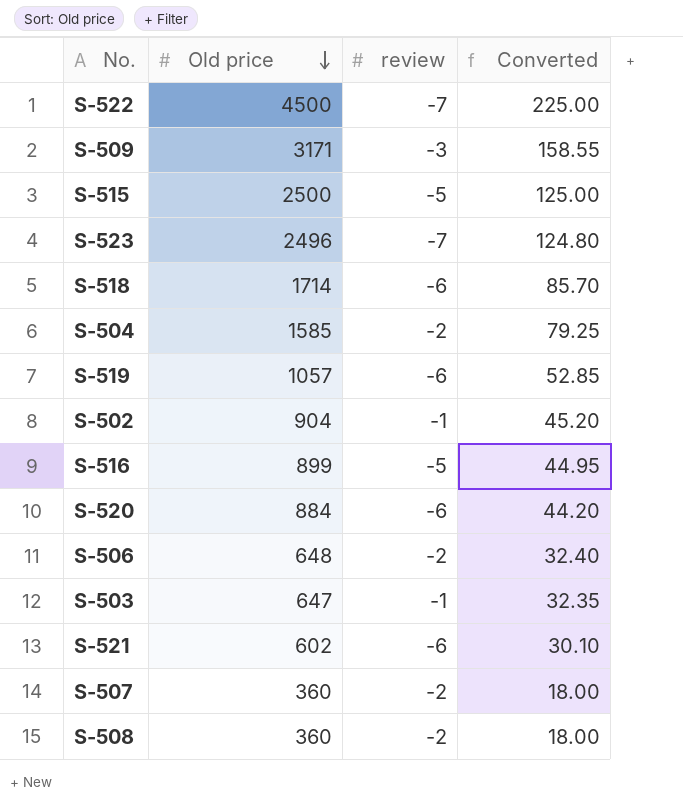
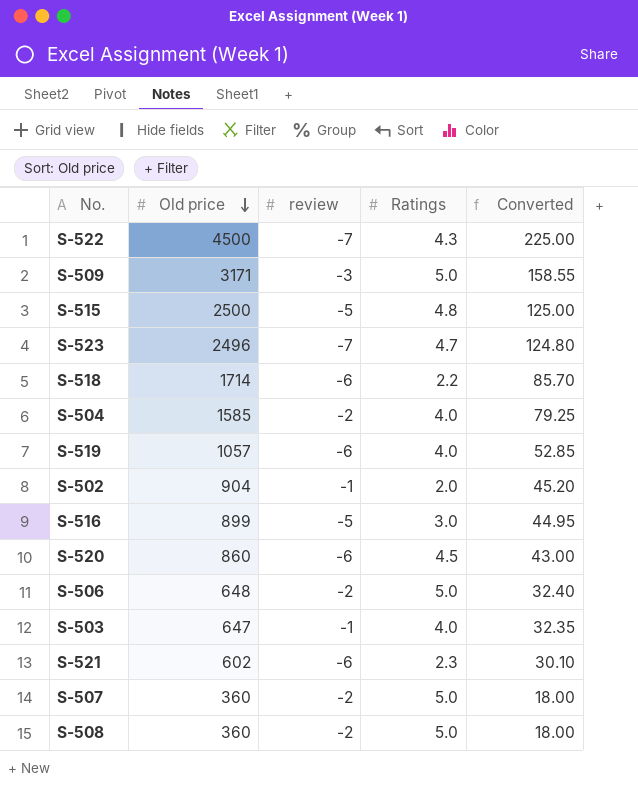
column Ratings | position: none -> 4
S-520 | Old price: 884 -> 860
S-520 | Converted: 44.20 -> 43.00

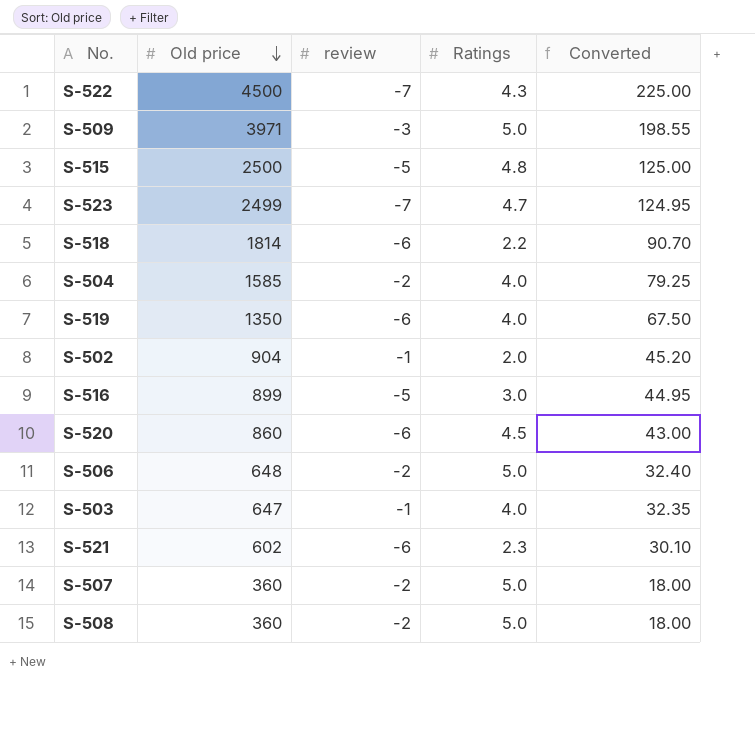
S-509 | Old price: 3171 -> 3971
S-509 | Converted: 158.55 -> 198.55
S-523 | Old price: 2496 -> 2499
S-523 | Converted: 124.80 -> 124.95
S-518 | Old price: 1714 -> 1814
S-518 | Converted: 85.70 -> 90.70
S-519 | Old price: 1057 -> 1350
S-519 | Converted: 52.85 -> 67.50

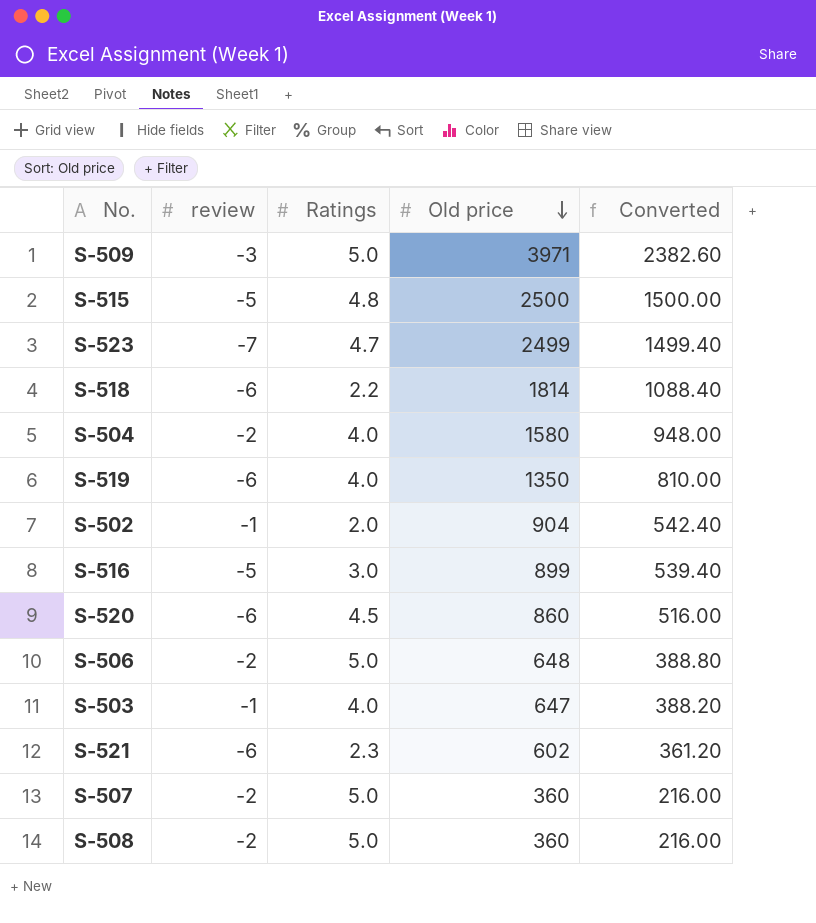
column Old price | position: 2 -> 4
column Converted | formula: [Old price] * 0.05 -> [Old price] * 0.6
row S-522: 4500 | -7 | 4.3 | 225.00 -> none
S-504 | Old price: 1585 -> 1580

